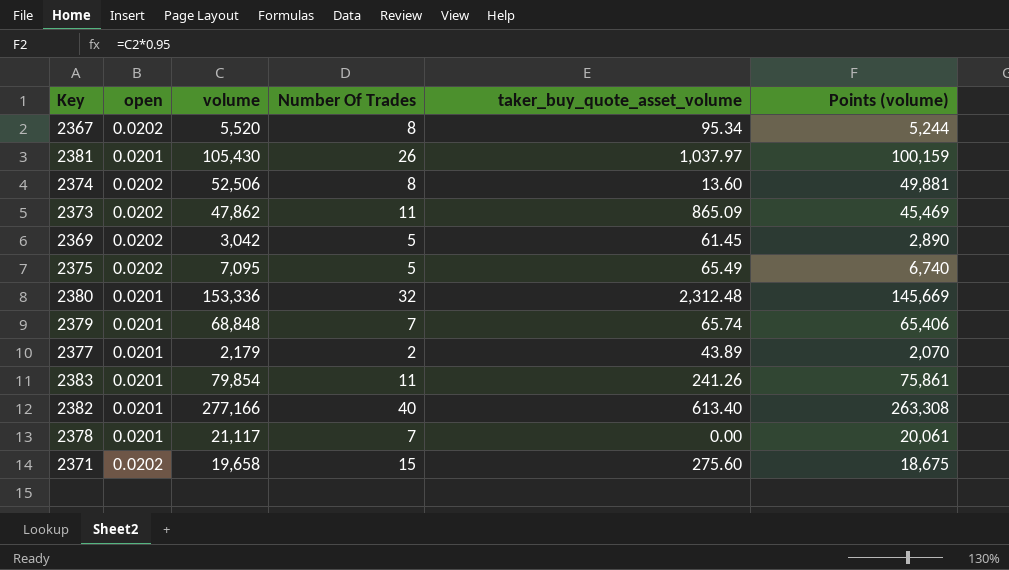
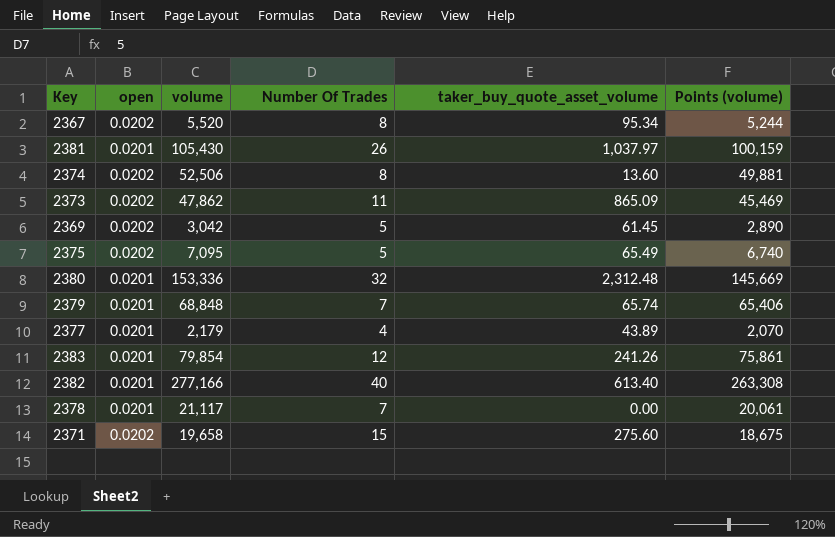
2377 | Number Of Trades: 2 -> 4
2383 | Number Of Trades: 11 -> 12

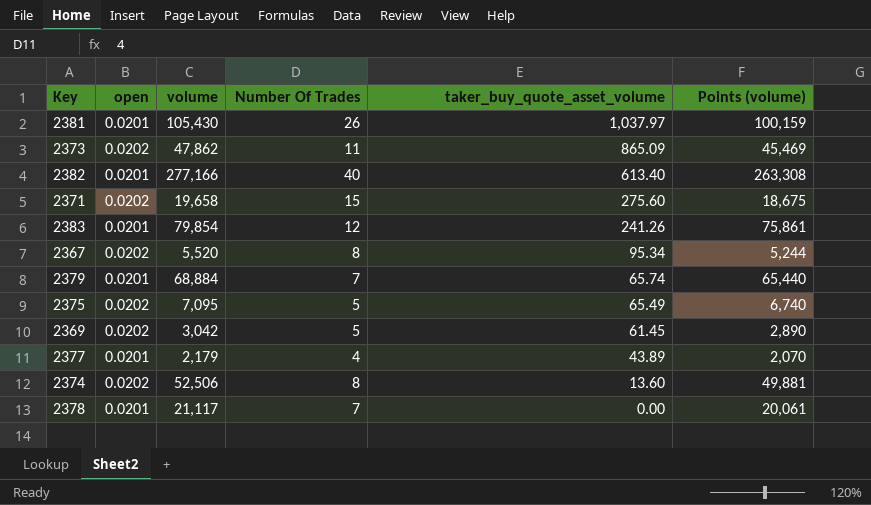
row order: none -> taker_buy_quote_asset_volume descending
row 2380: 0.0201 | 153,336 | 32 | 2,312.48 | 145,669 -> none
2379 | volume: 68,848 -> 68,884
2379 | Points (volume): 65,406 -> 65,440

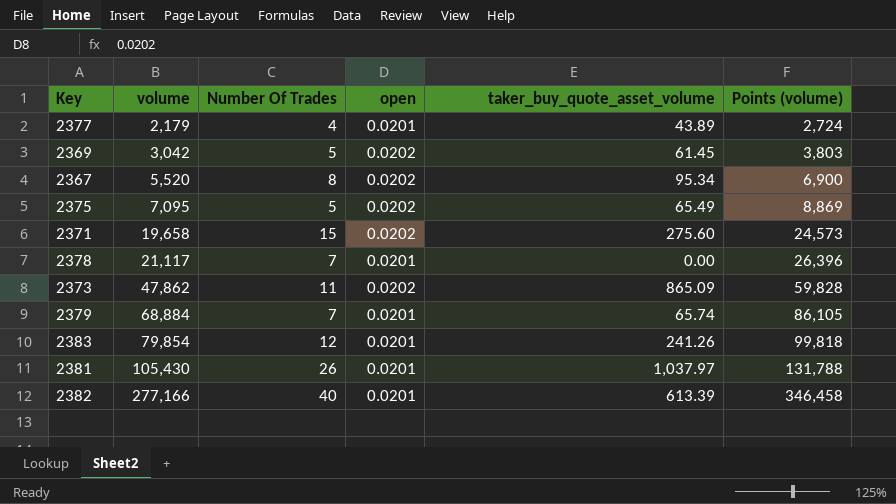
row order: taker_buy_quote_asset_volume descending -> volume ascending
column open | position: 2 -> 4
column Points (volume) | formula: [volume] * 0.95 -> [volume] * 1.25
row 2374: 0.0202 | 52,506 | 8 | 13.60 | 49,881 -> none
2382 | taker_buy_quote_asset_volume: 613.40 -> 613.39

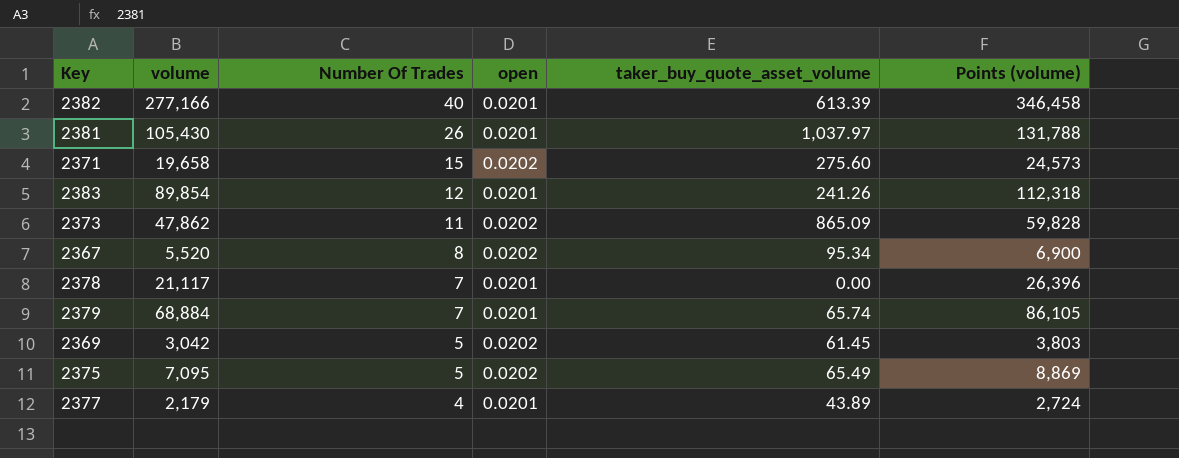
row order: volume ascending -> Number Of Trades descending
2383 | volume: 79,854 -> 89,854
2383 | Points (volume): 99,818 -> 112,318

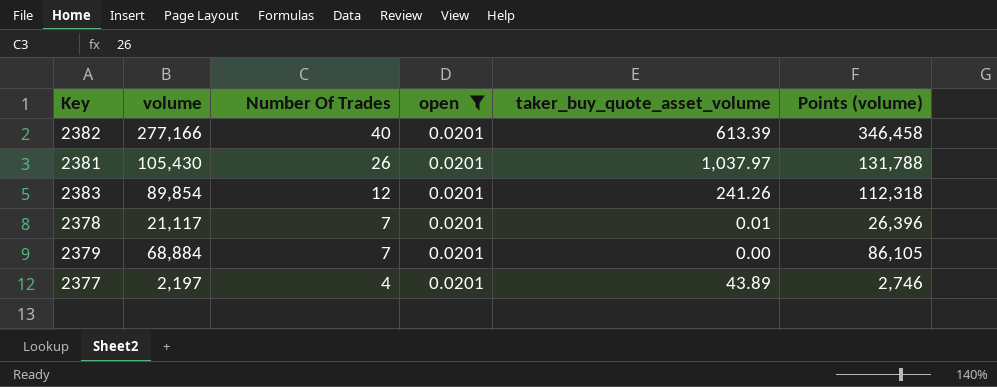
filter: none -> open = 0.0201
2378 | taker_buy_quote_asset_volume: 0.00 -> 0.01
2379 | taker_buy_quote_asset_volume: 65.74 -> 0.00
2377 | volume: 2,179 -> 2,197
2377 | Points (volume): 2,724 -> 2,746

